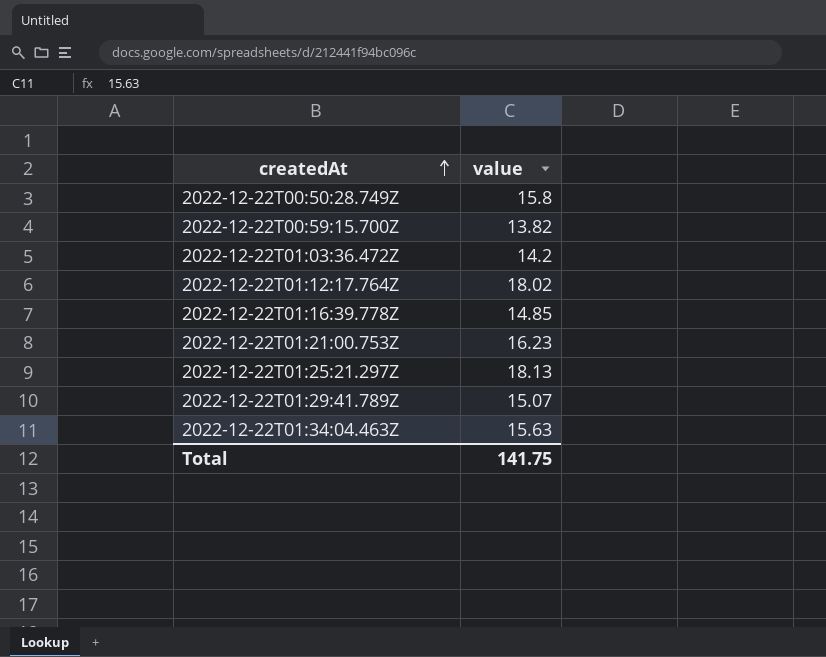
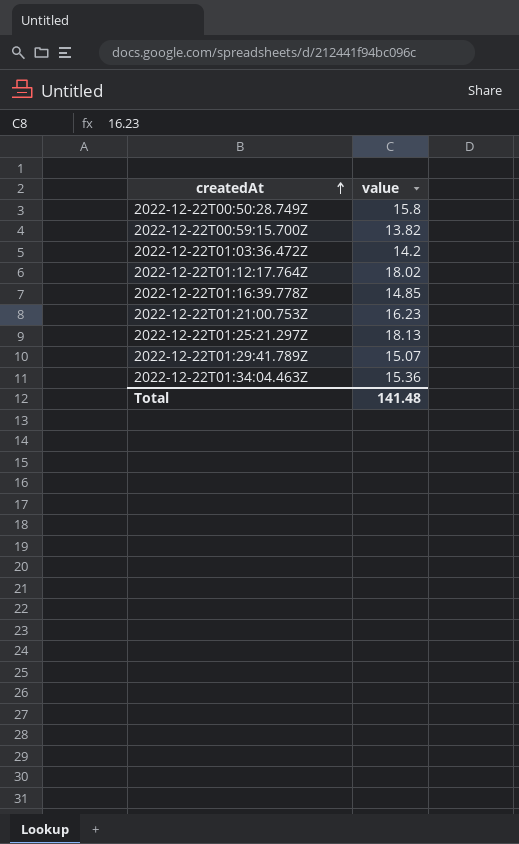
2022-12-22T01:34:04.463Z | value: 15.63 -> 15.36
Total | value: 141.75 -> 141.48

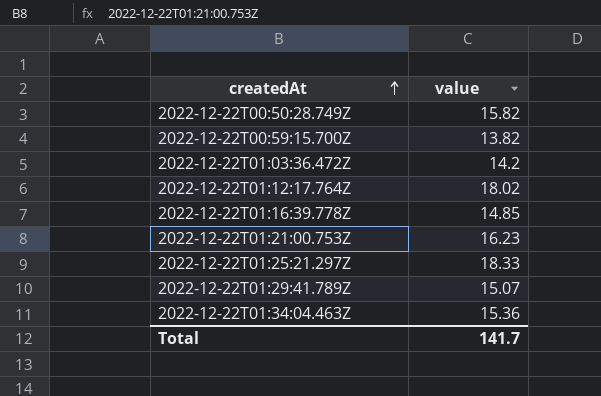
2022-12-22T00:50:28.749Z | value: 15.8 -> 15.82
2022-12-22T01:25:21.297Z | value: 18.13 -> 18.33
Total | value: 141.48 -> 141.7

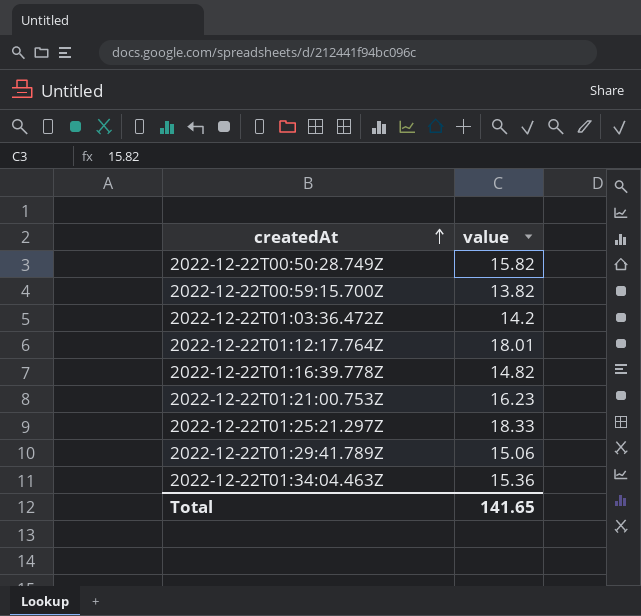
2022-12-22T01:12:17.764Z | value: 18.02 -> 18.01
2022-12-22T01:16:39.778Z | value: 14.85 -> 14.82
2022-12-22T01:29:41.789Z | value: 15.07 -> 15.06
Total | value: 141.7 -> 141.65

